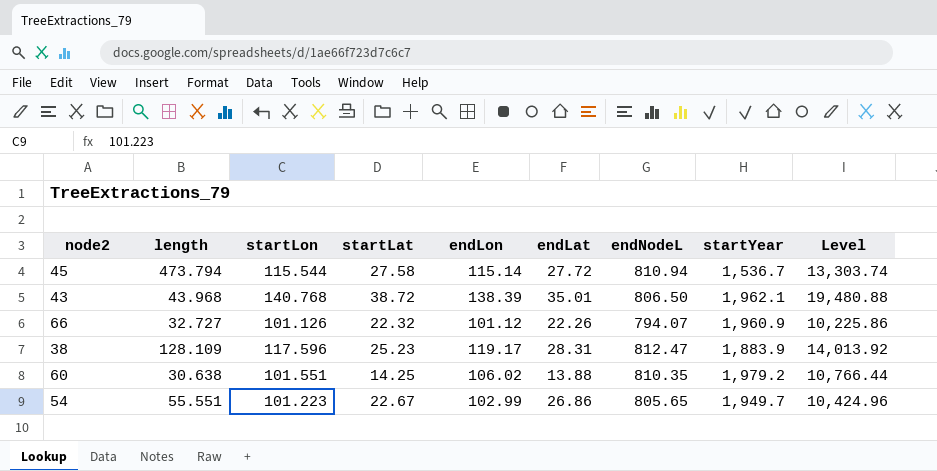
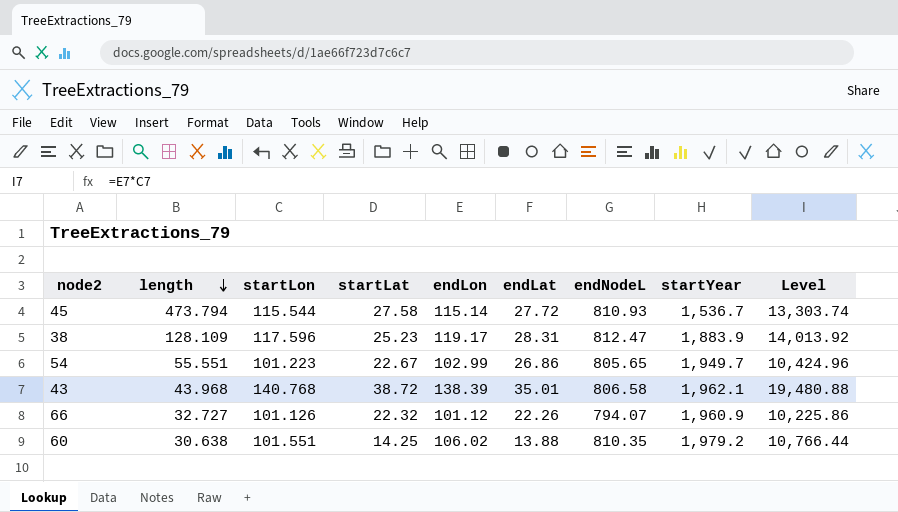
row order: none -> length descending
45 | endNodeL: 810.94 -> 810.93
43 | endNodeL: 806.50 -> 806.58

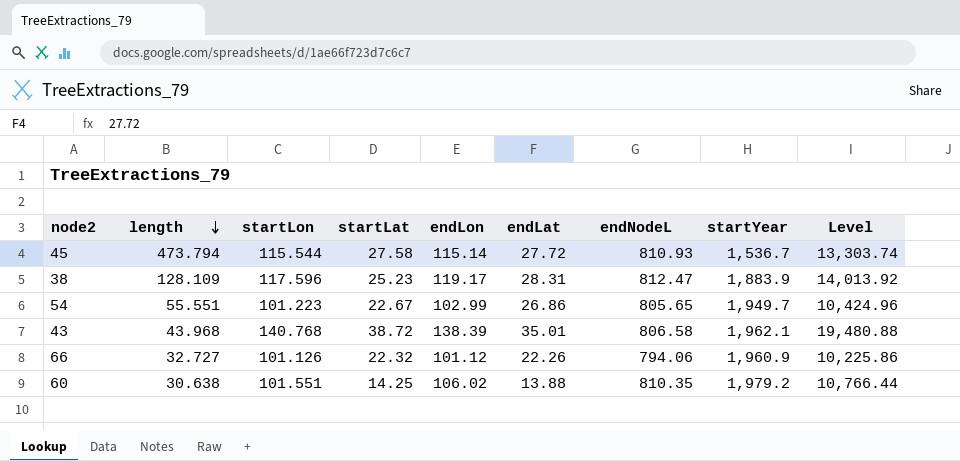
66 | endNodeL: 794.07 -> 794.06

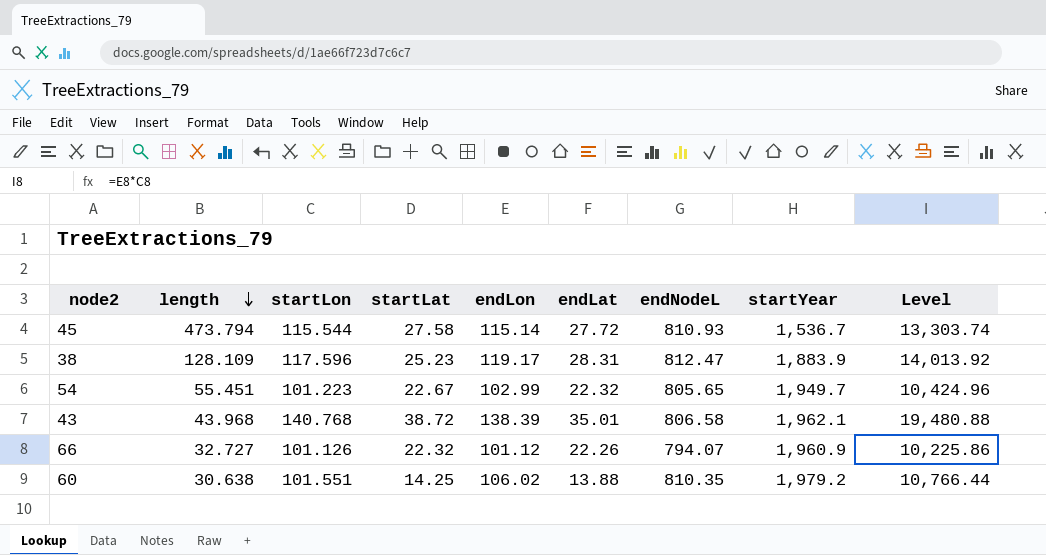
54 | length: 55.551 -> 55.451
54 | endLat: 26.86 -> 22.32
66 | endNodeL: 794.06 -> 794.07

